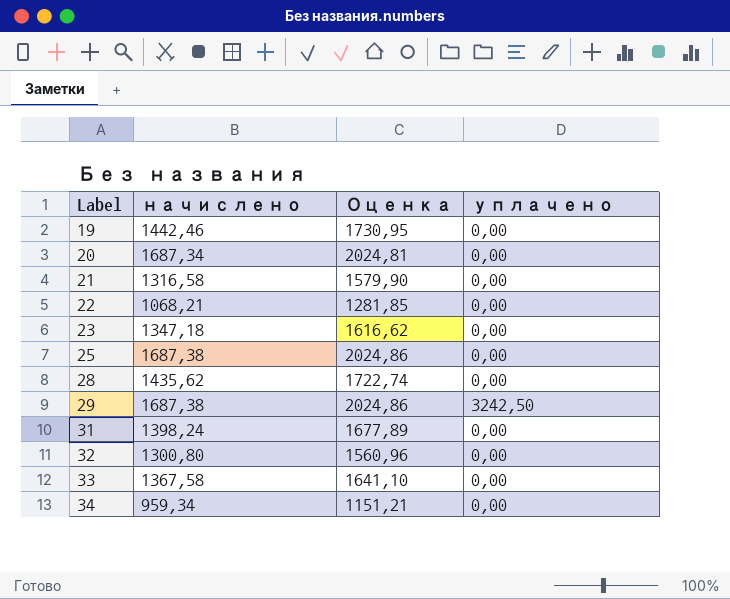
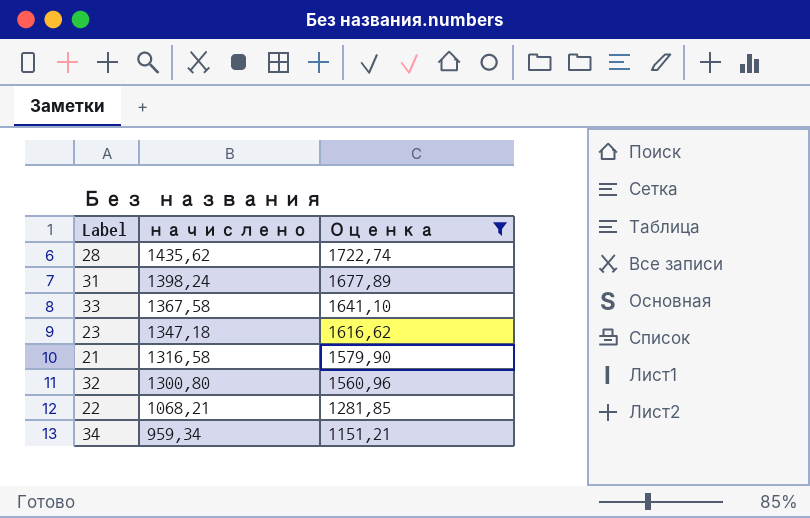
filter: none -> Оценка <= 1722,74
row order: Label ascending -> начислено descending
column уплачено | position: 4 -> none

